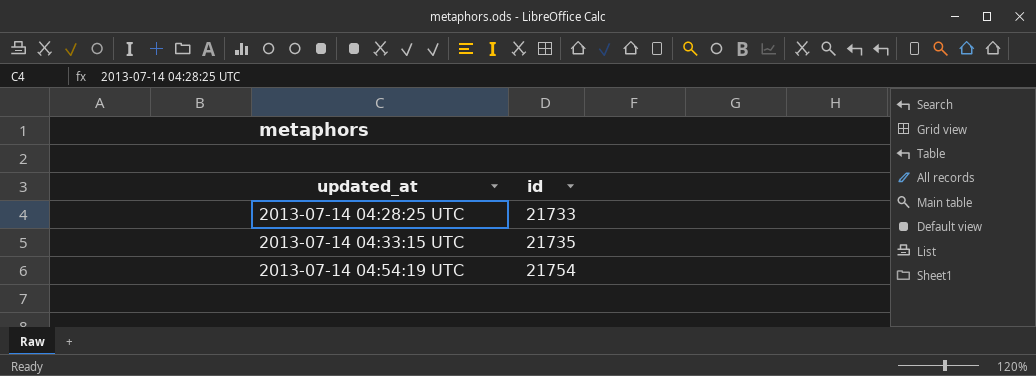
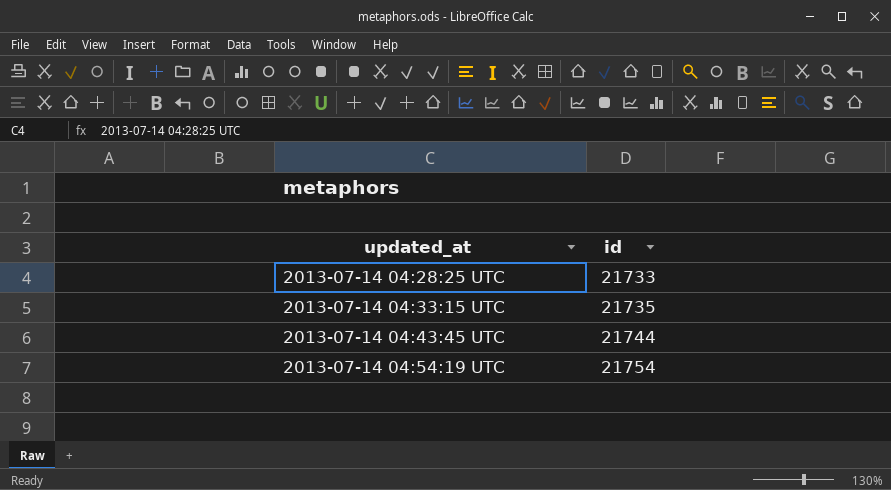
row 2013-07-14 04:43:45 UTC: none -> 21744

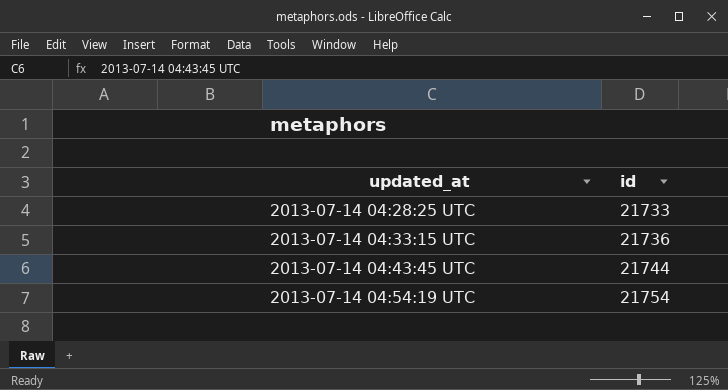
2013-07-14 04:33:15 UTC | id: 21735 -> 21736

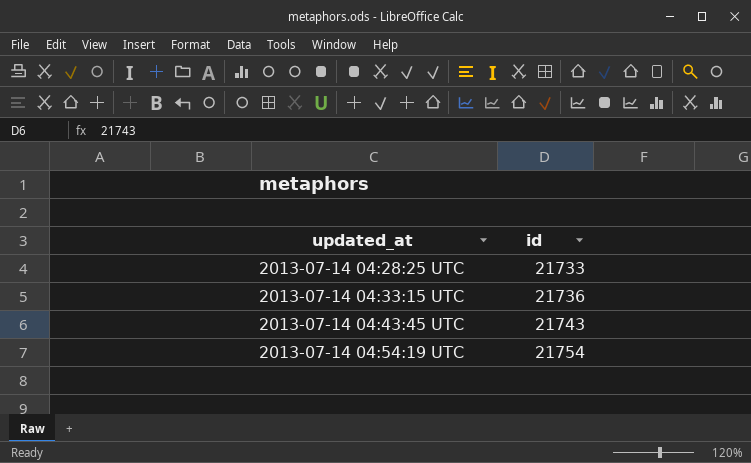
2013-07-14 04:43:45 UTC | id: 21744 -> 21743

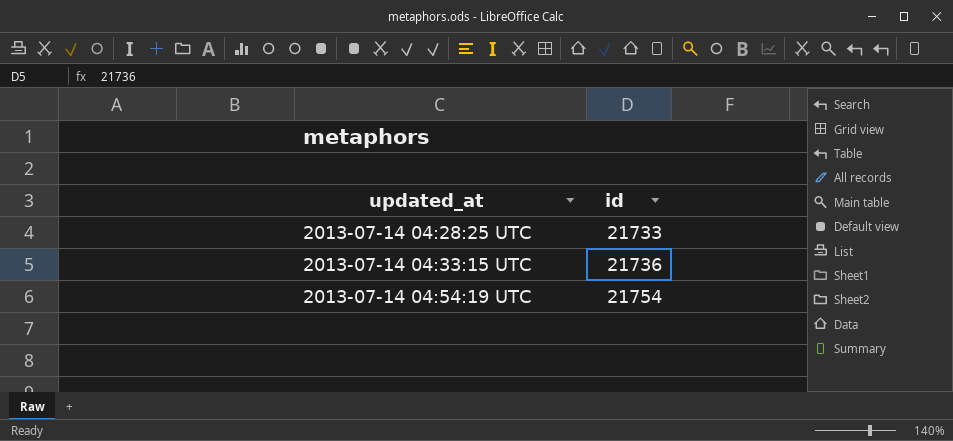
row 2013-07-14 04:43:45 UTC: 21743 -> none

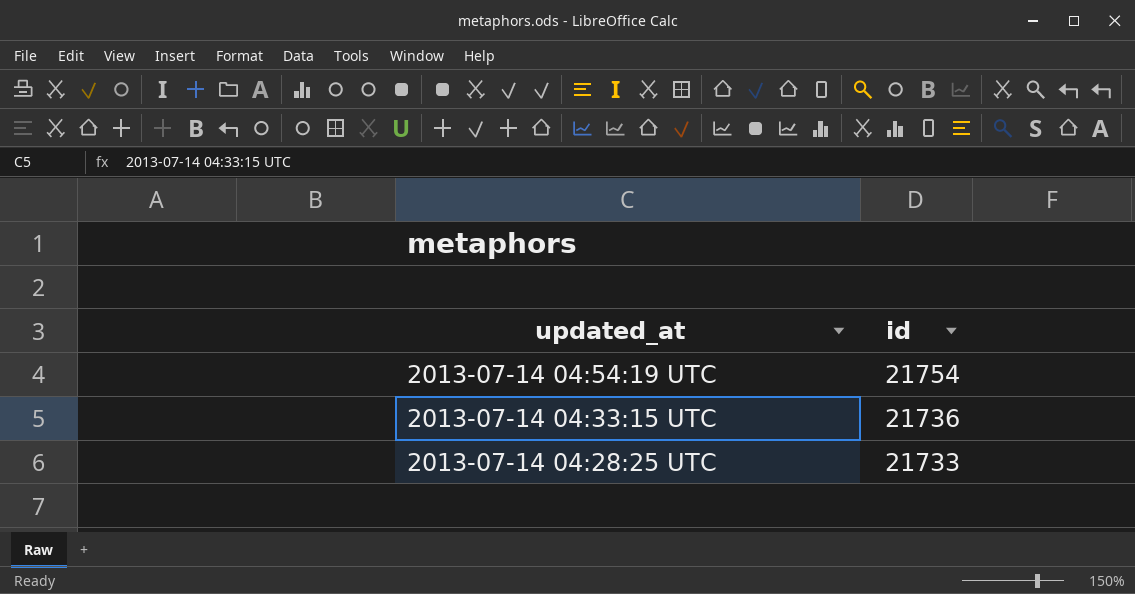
row order: updated_at ascending -> updated_at descending

